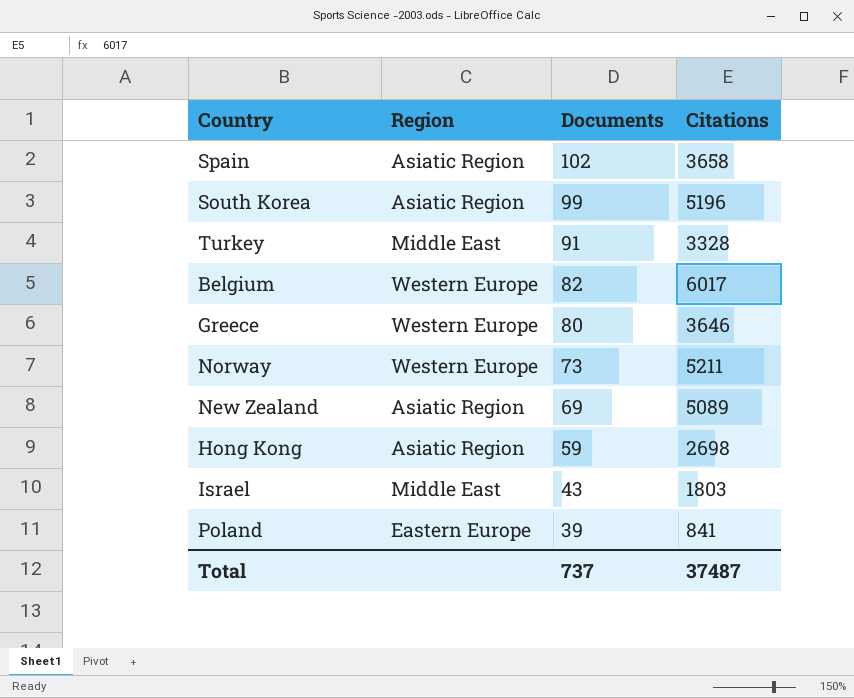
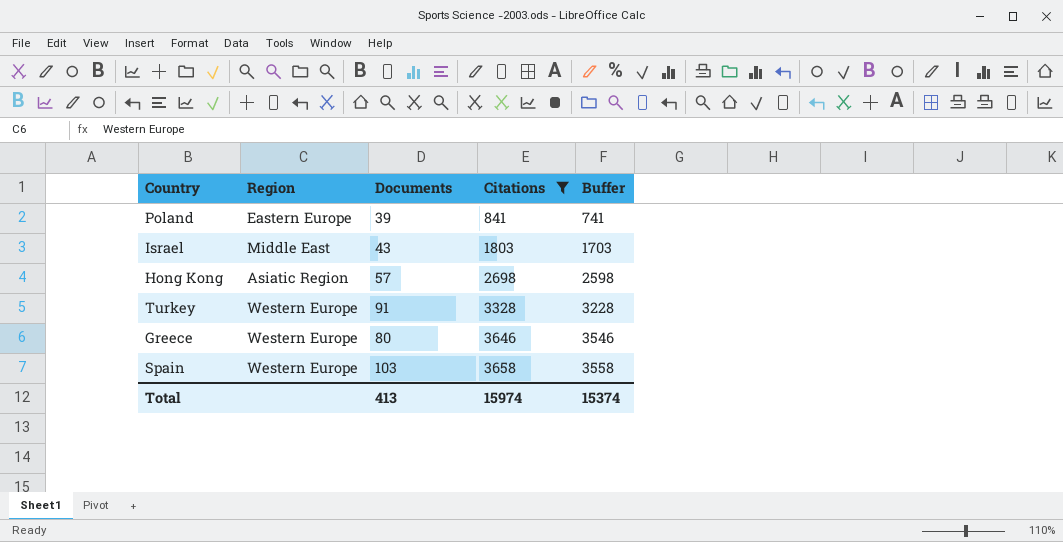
filter: none -> Citations <= 3658
row order: Documents descending -> Citations ascending
column Buffer | formula: none -> [Citations] - 100
Hong Kong | Documents: 59 -> 57
Turkey | Region: Middle East -> Western Europe
Spain | Region: Asiatic Region -> Western Europe
Spain | Documents: 102 -> 103
Total | Documents: 737 -> 413
Total | Citations: 37487 -> 15974

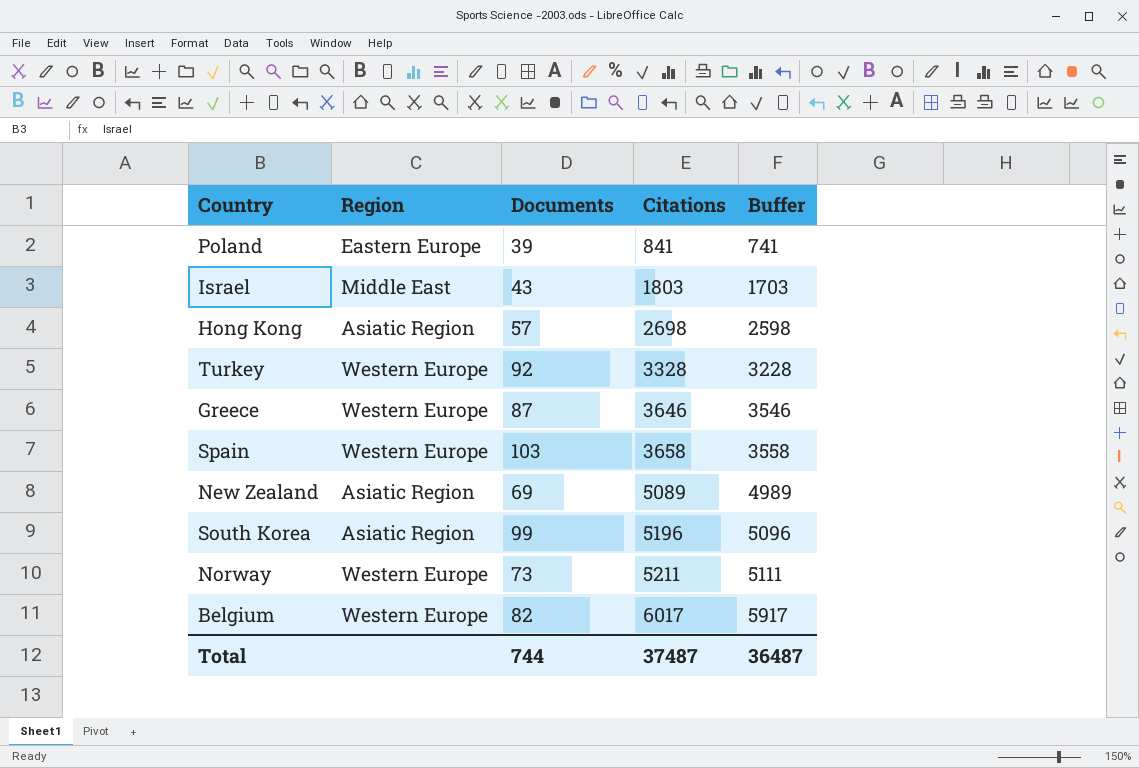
filter: Citations <= 3658 -> none
Turkey | Documents: 91 -> 92
Greece | Documents: 80 -> 87
Total | Documents: 413 -> 744
Total | Citations: 15974 -> 37487
Total | Buffer: 15374 -> 36487

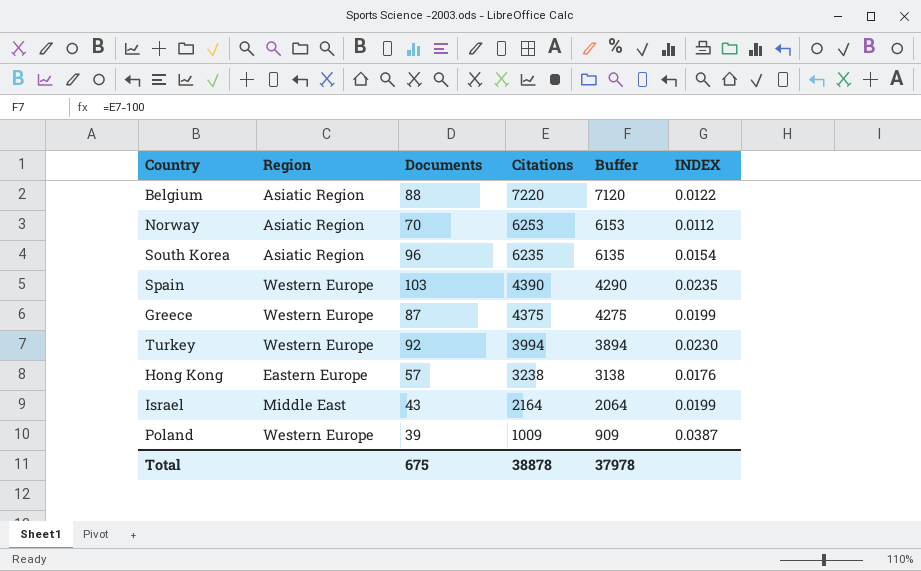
row order: Citations ascending -> Citations descending
column INDEX | formula: none -> [Documents] / [Citations]
row New Zealand: Asiatic Region | 69 | 5089 | 4989 -> none
Belgium | Region: Western Europe -> Asiatic Region
Belgium | Documents: 82 -> 88
Belgium | Citations: 6017 -> 7220
Belgium | Buffer: 5917 -> 7120
Norway | Region: Western Europe -> Asiatic Region
Norway | Documents: 73 -> 70
Norway | Citations: 5211 -> 6253
Norway | Buffer: 5111 -> 6153
South Korea | Documents: 99 -> 96
South Korea | Citations: 5196 -> 6235
South Korea | Buffer: 5096 -> 6135
Spain | Citations: 3658 -> 4390
Spain | Buffer: 3558 -> 4290
Greece | Citations: 3646 -> 4375
Greece | Buffer: 3546 -> 4275
Turkey | Citations: 3328 -> 3994
Turkey | Buffer: 3228 -> 3894
Hong Kong | Region: Asiatic Region -> Eastern Europe
Hong Kong | Citations: 2698 -> 3238
Hong Kong | Buffer: 2598 -> 3138
Israel | Citations: 1803 -> 2164
Israel | Buffer: 1703 -> 2064
Poland | Region: Eastern Europe -> Western Europe
Poland | Citations: 841 -> 1009
Poland | Buffer: 741 -> 909
Total | Documents: 744 -> 675
Total | Citations: 37487 -> 38878
Total | Buffer: 36487 -> 37978

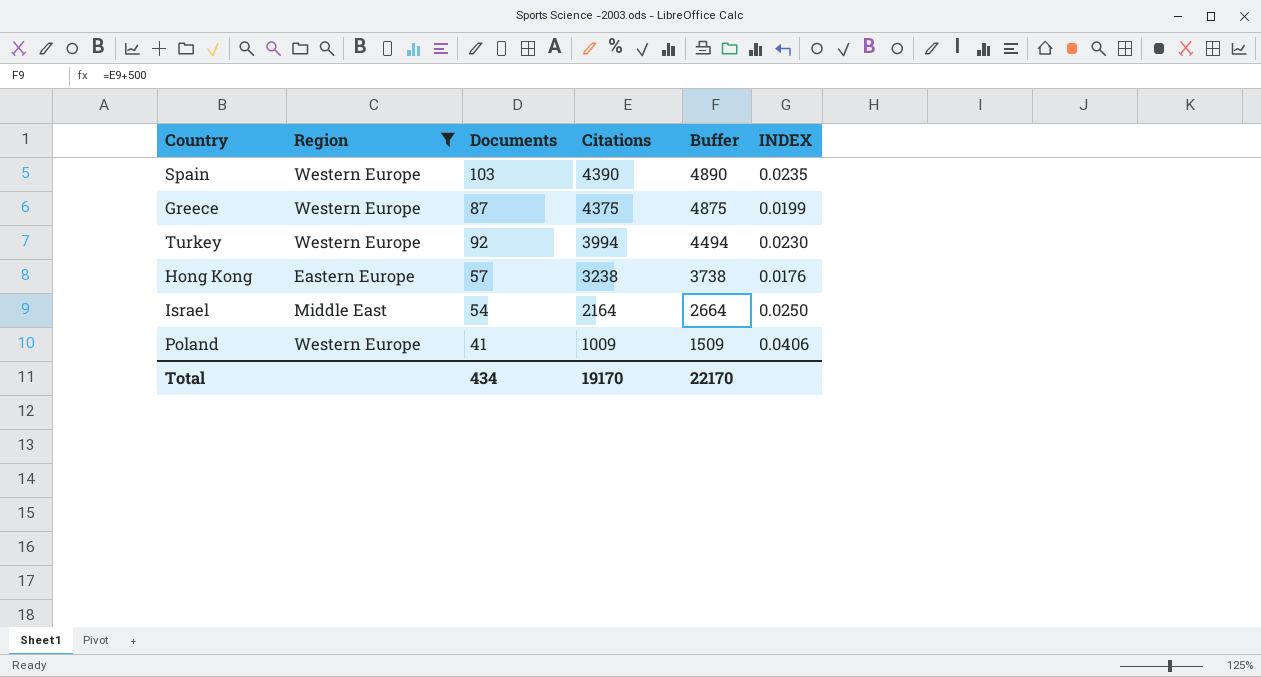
filter: none -> Region != Asiatic Region
column Buffer | formula: [Citations] - 100 -> [Citations] + 500
Israel | Documents: 43 -> 54
Israel | INDEX: 0.0199 -> 0.0250
Poland | Documents: 39 -> 41
Poland | INDEX: 0.0387 -> 0.0406
Total | Documents: 675 -> 434
Total | Citations: 38878 -> 19170
Total | Buffer: 37978 -> 22170

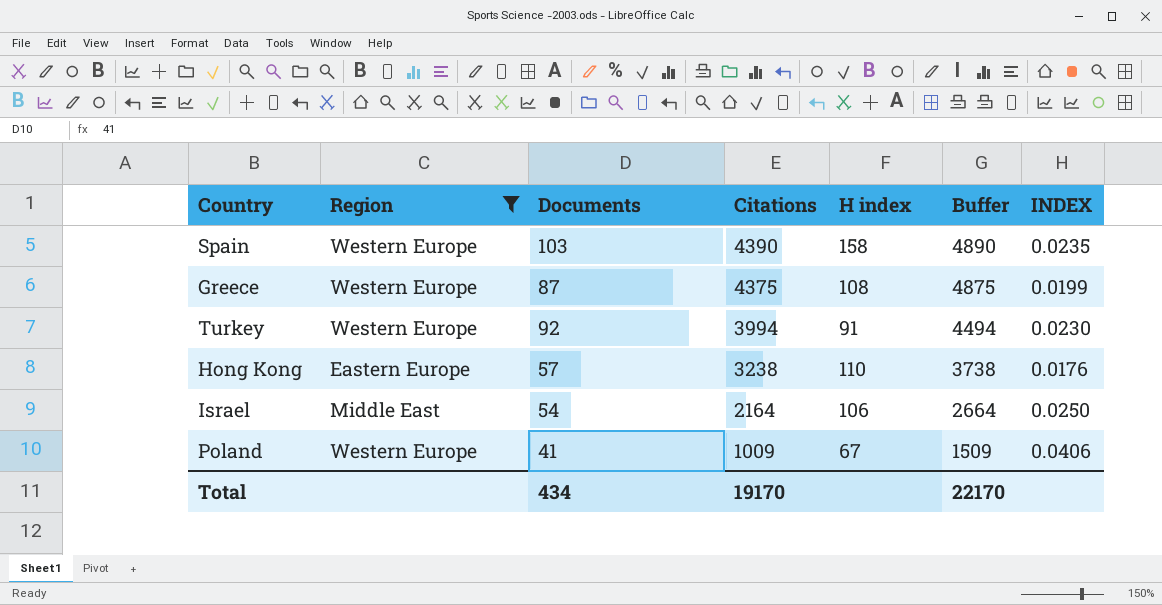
column H index | position: none -> 5

